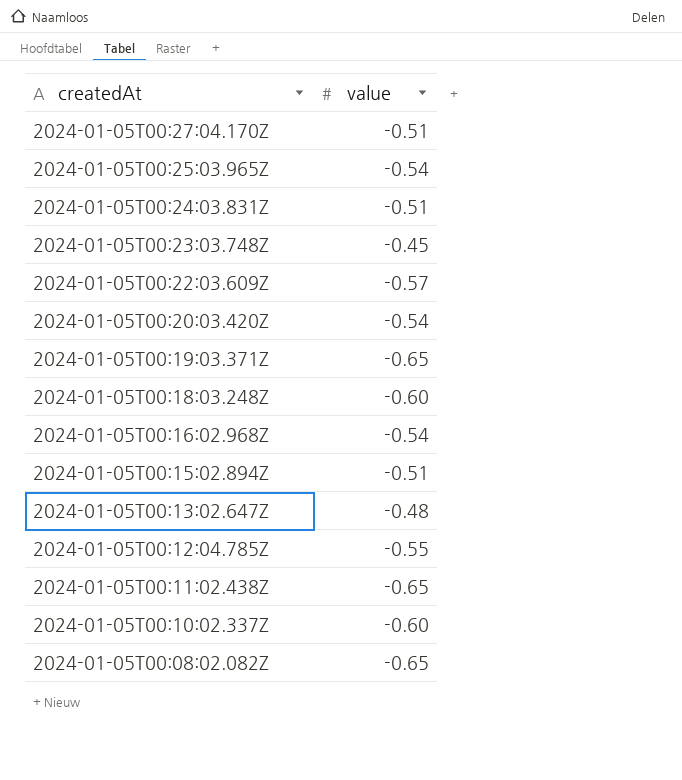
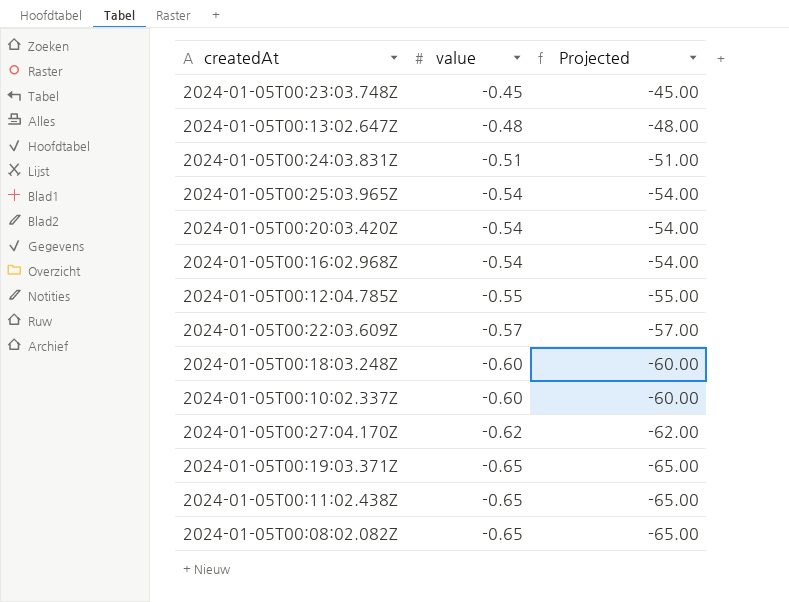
row order: createdAt descending -> value descending
column Projected | formula: none -> [value] * 100
row 2024-01-05T00:15:02.894Z: -0.51 -> none
2024-01-05T00:27:04.170Z | value: -0.51 -> -0.62

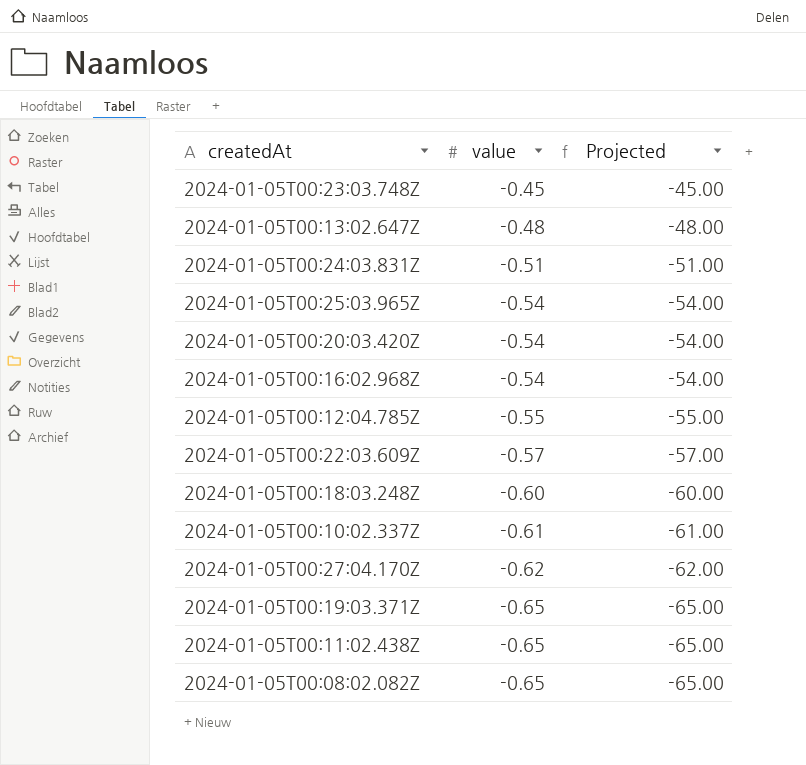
2024-01-05T00:10:02.337Z | value: -0.60 -> -0.61
2024-01-05T00:10:02.337Z | Projected: -60.00 -> -61.00

